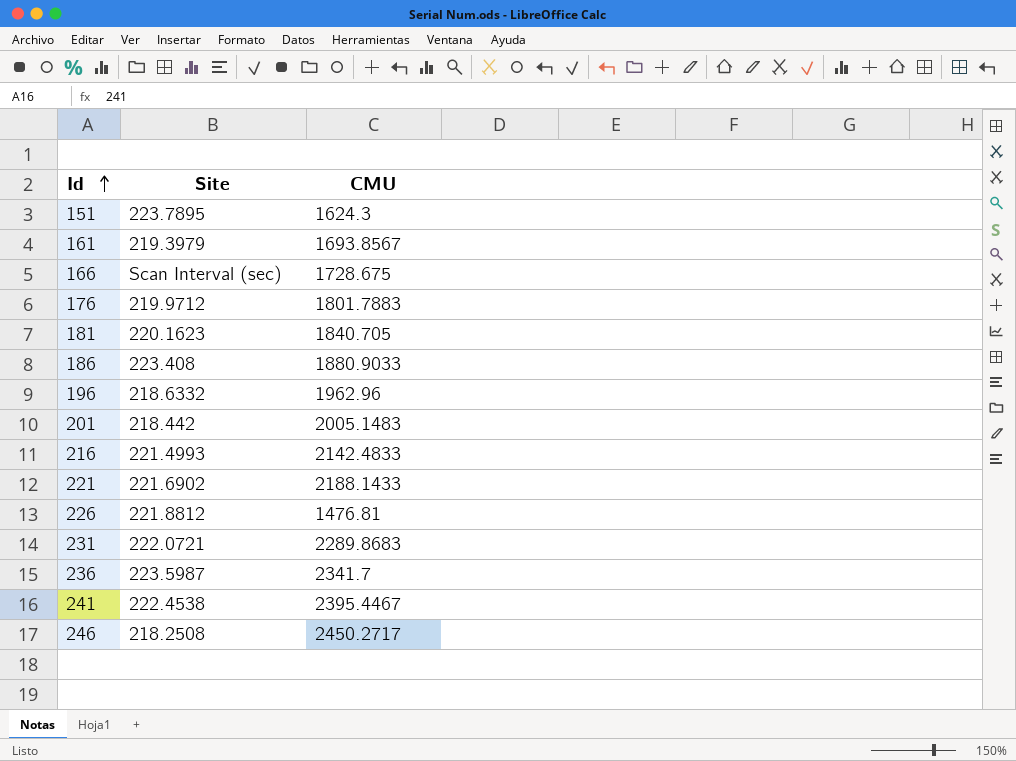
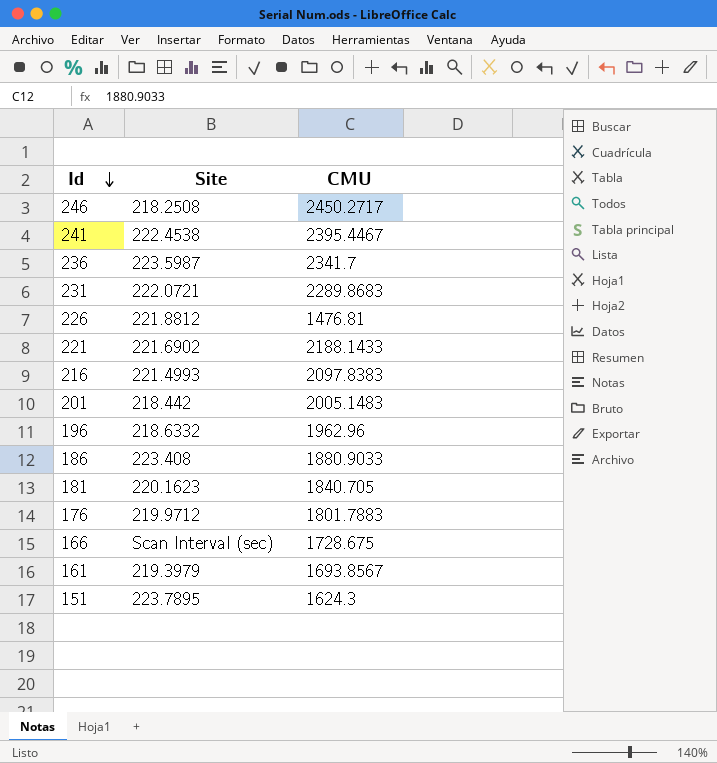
row order: Id ascending -> Id descending
216 | CMU: 2142.4833 -> 2097.8383

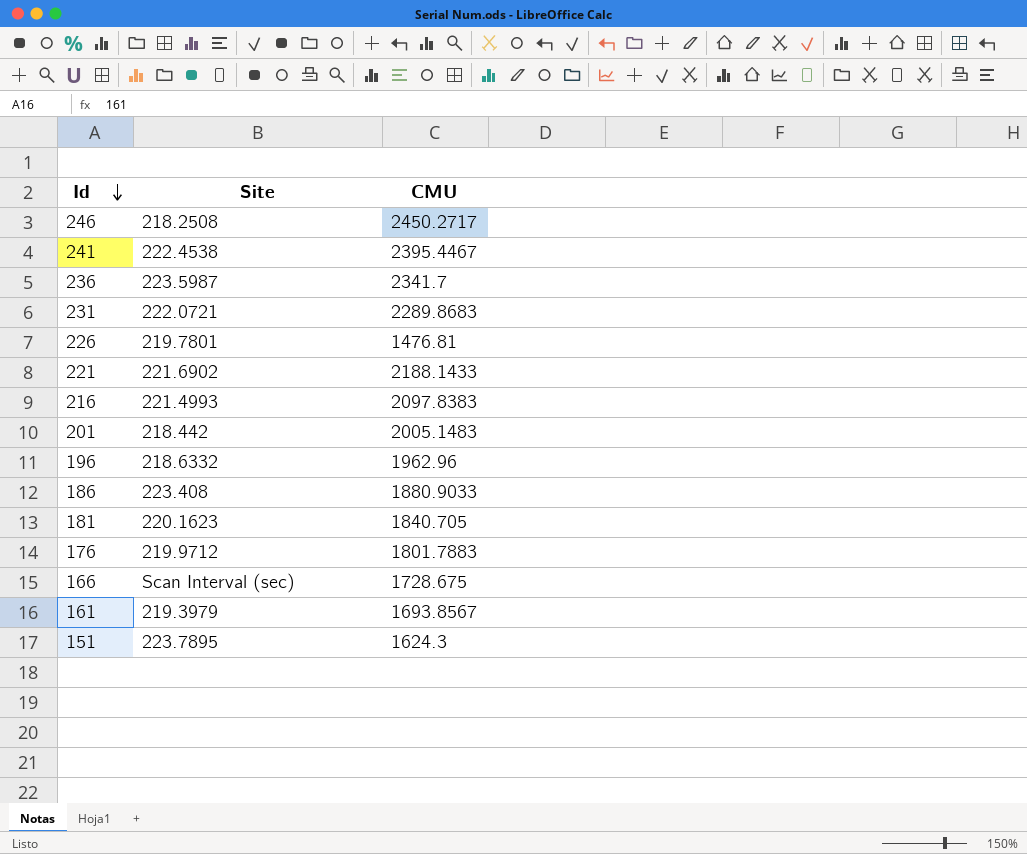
226 | Site: 221.8812 -> 219.7801

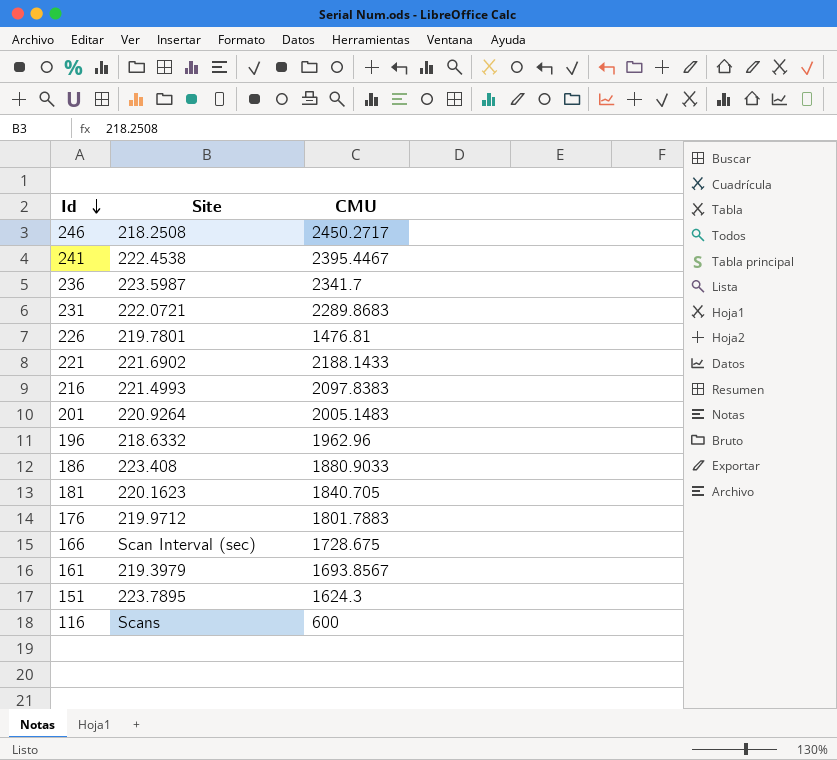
201 | Site: 218.442 -> 220.9264
row 116: none -> Scans | 600

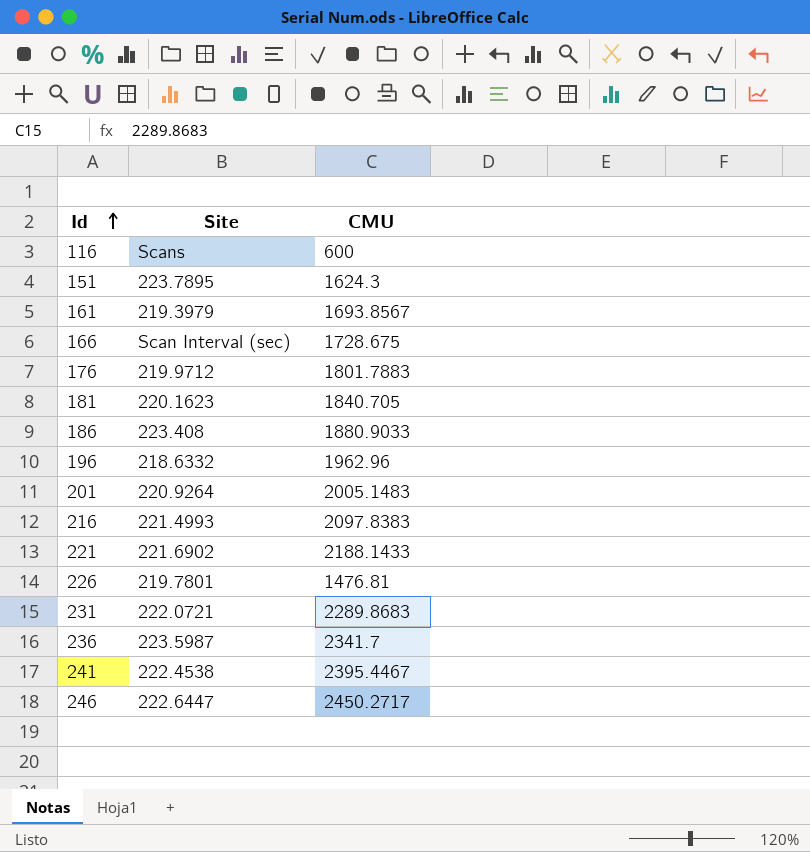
row order: Id descending -> Id ascending
246 | Site: 218.2508 -> 222.6447

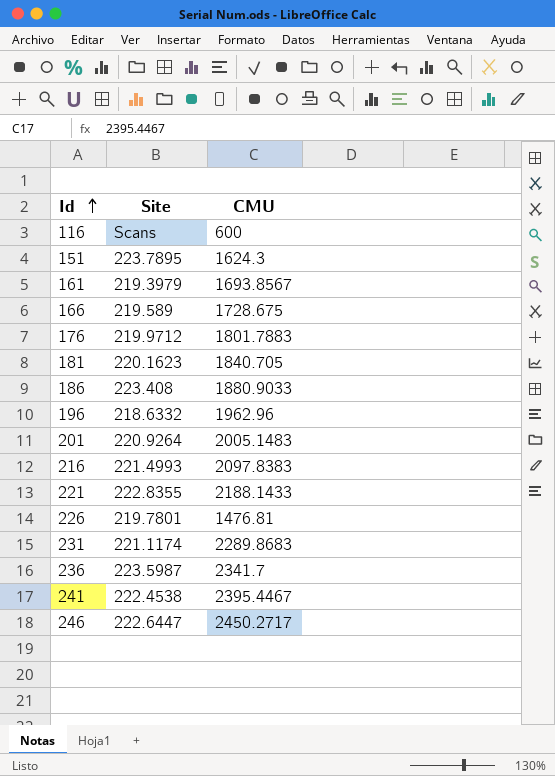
166 | Site: Scan Interval (sec) -> 219.589
221 | Site: 221.6902 -> 222.8355
231 | Site: 222.0721 -> 221.1174

